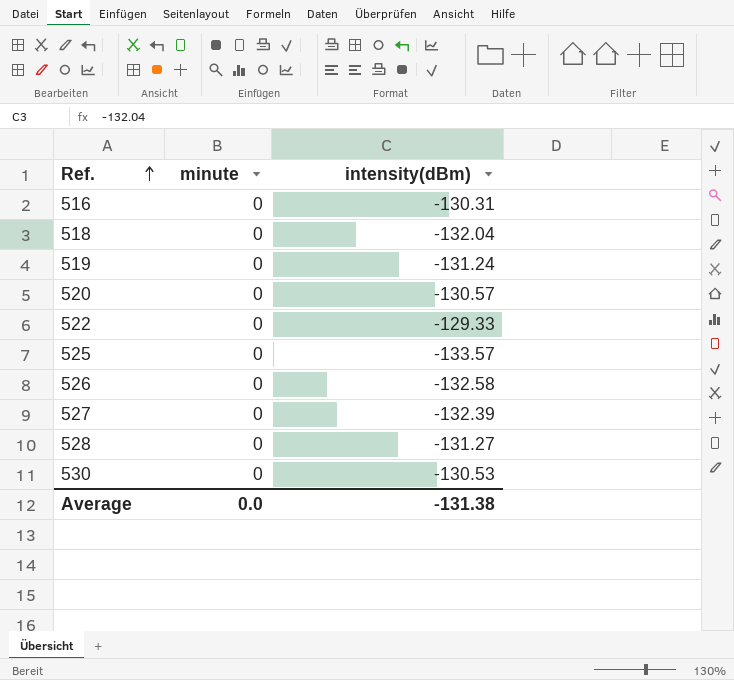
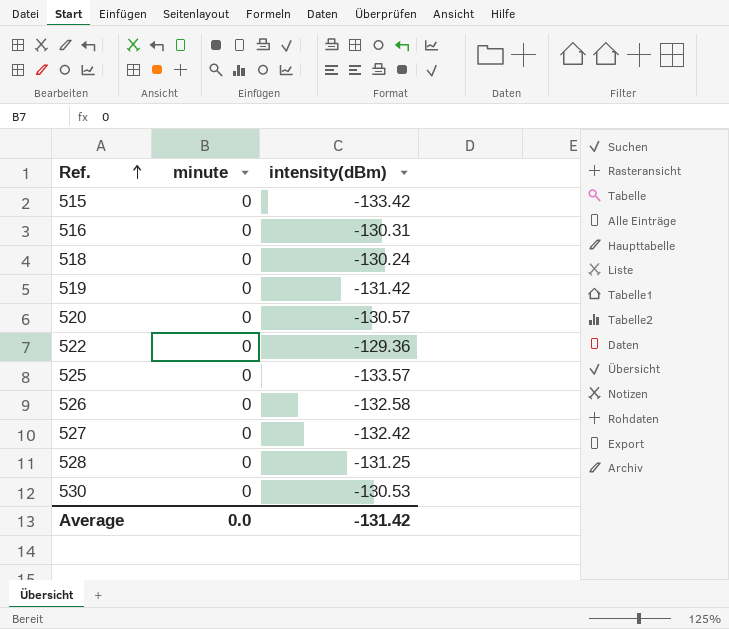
row 515: none -> 0 | -133.42
518 | intensity(dBm): -132.04 -> -130.24
519 | intensity(dBm): -131.24 -> -131.42
522 | intensity(dBm): -129.33 -> -129.36
527 | intensity(dBm): -132.39 -> -132.42
528 | intensity(dBm): -131.27 -> -131.25
Average | intensity(dBm): -131.38 -> -131.42

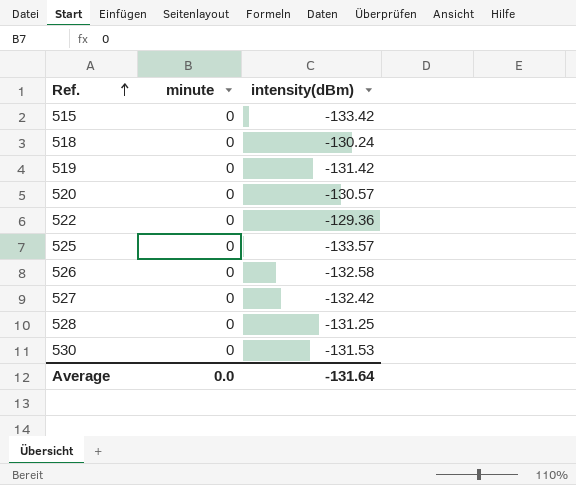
row 516: 0 | -130.31 -> none
530 | intensity(dBm): -130.53 -> -131.53
Average | intensity(dBm): -131.42 -> -131.64

